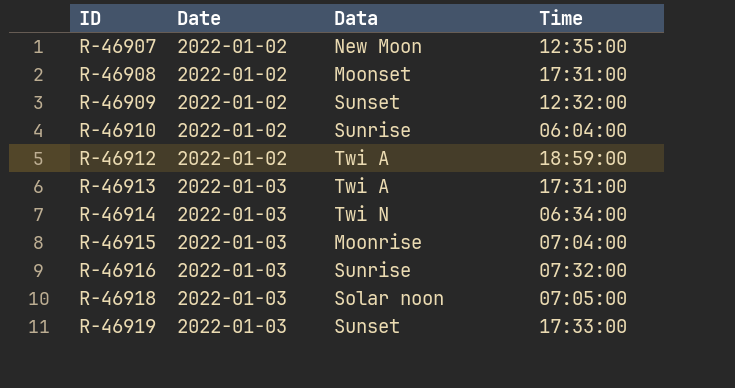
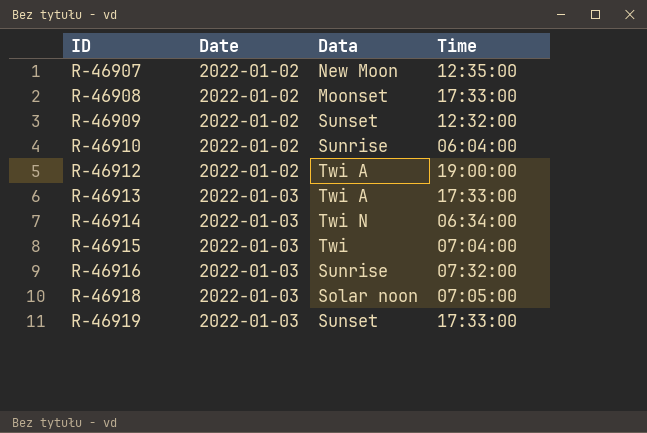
R-46908 | Time: 17:31:00 -> 17:33:00
R-46912 | Time: 18:59:00 -> 19:00:00
R-46913 | Time: 17:31:00 -> 17:33:00
R-46915 | Data: Moonrise -> Twi

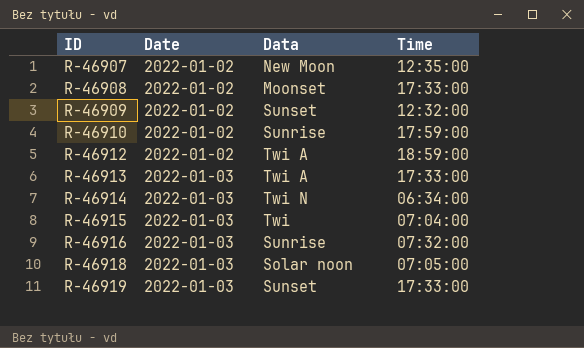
R-46910 | Time: 06:04:00 -> 17:59:00
R-46912 | Time: 19:00:00 -> 18:59:00

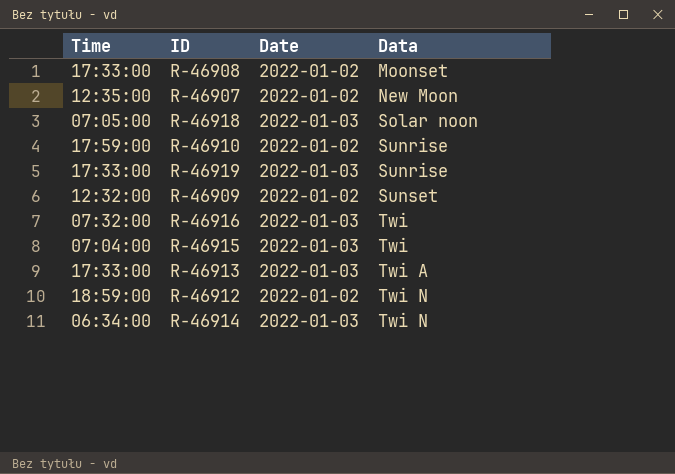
row order: ID ascending -> Data ascending
column Time | position: 4 -> 1
R-46919 | Data: Sunset -> Sunrise
R-46916 | Data: Sunrise -> Twi
R-46912 | Data: Twi A -> Twi N

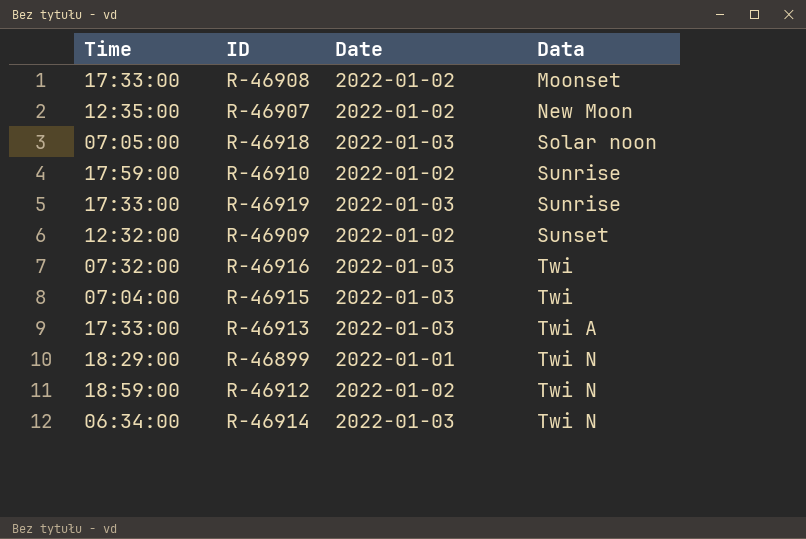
row R-46899: none -> 18:29:00 | 2022-01-01 | Twi N

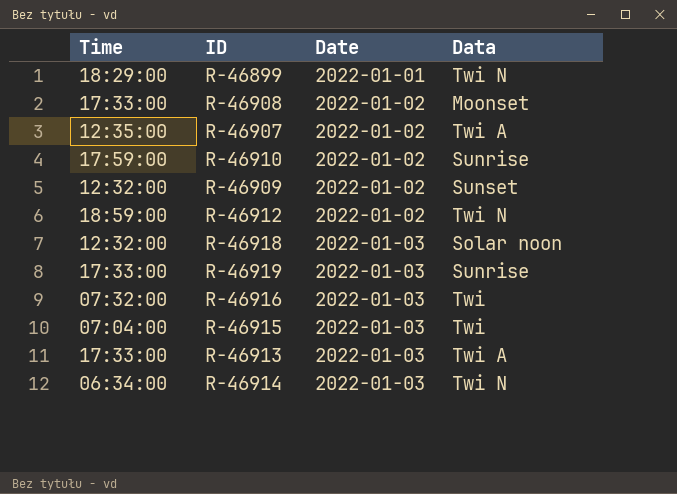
row order: Data ascending -> Date ascending
R-46907 | Data: New Moon -> Twi A
R-46918 | Time: 07:05:00 -> 12:32:00

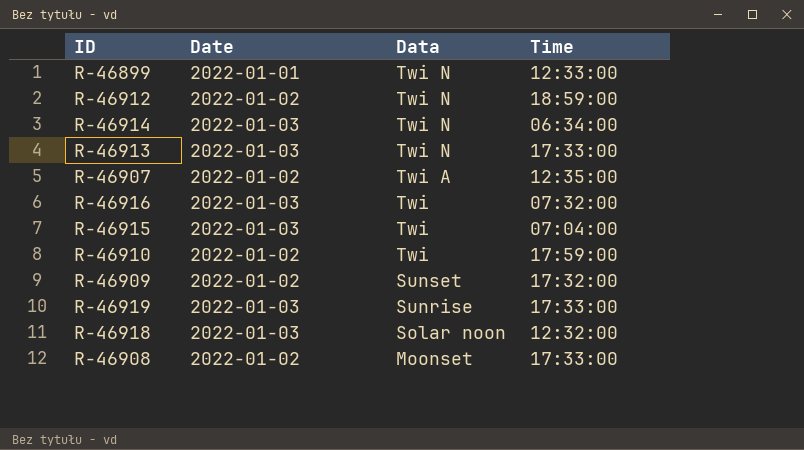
row order: Date ascending -> Data descending
column Time | position: 1 -> 4
R-46899 | Time: 18:29:00 -> 12:33:00
R-46913 | Data: Twi A -> Twi N
R-46910 | Data: Sunrise -> Twi
R-46909 | Time: 12:32:00 -> 17:32:00

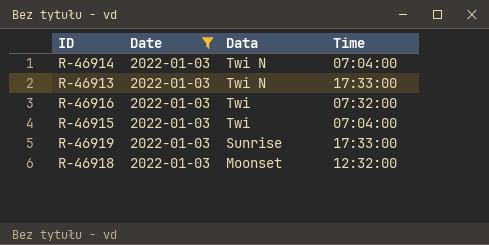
filter: none -> Date = 2022-01-03
R-46914 | Time: 06:34:00 -> 07:04:00
R-46918 | Data: Solar noon -> Moonset

